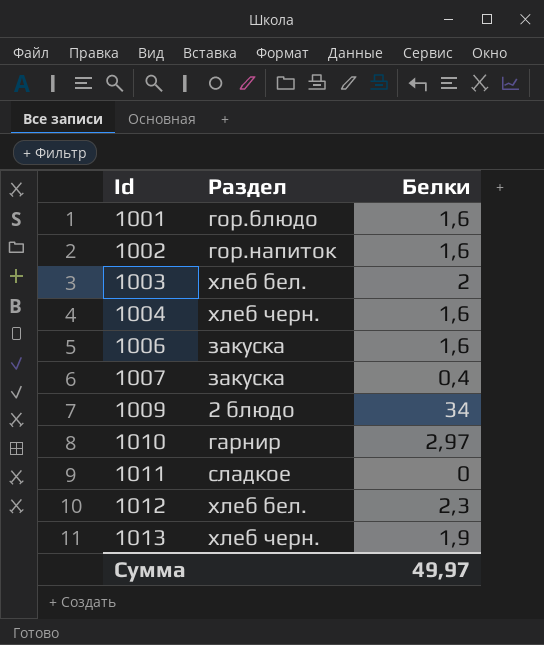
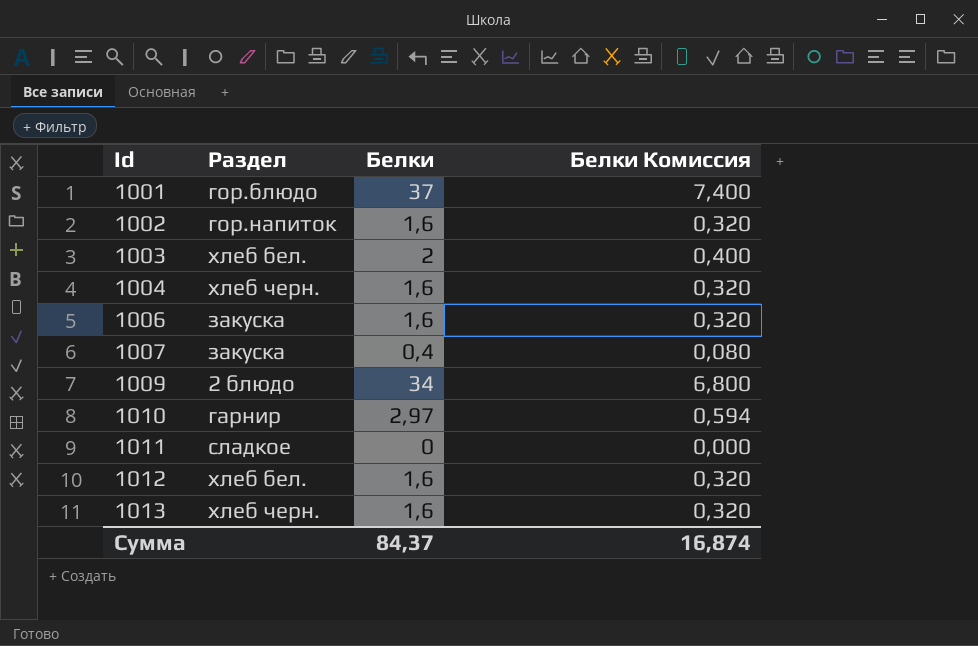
column Белки Комиссия | formula: none -> [Белки] * 0,2
1001 | Белки: 1,6 -> 37
1012 | Белки: 2,3 -> 1,6
1013 | Белки: 1,9 -> 1,6
Сумма | Белки: 49,97 -> 84,37

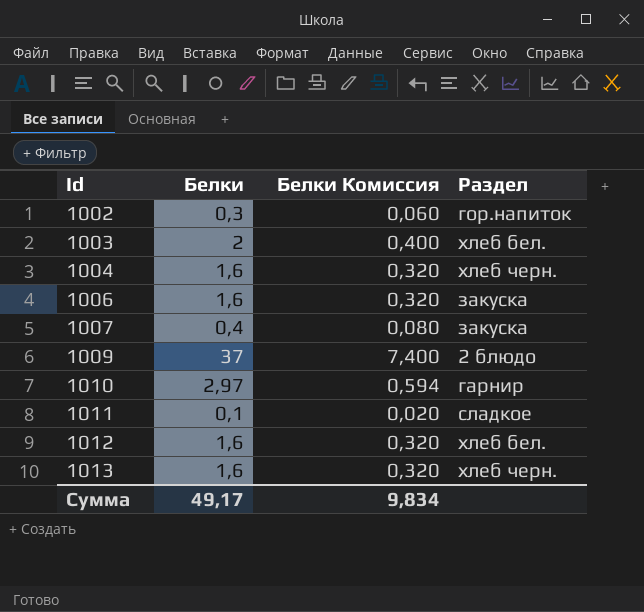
column Раздел | position: 2 -> 4
row 1001: гор.блюдо | 37 | 7,400 -> none
1002 | Белки: 1,6 -> 0,3
1002 | Белки Комиссия: 0,320 -> 0,060
1009 | Белки: 34 -> 37
1009 | Белки Комиссия: 6,800 -> 7,400
1011 | Белки: 0 -> 0,1
1011 | Белки Комиссия: 0,000 -> 0,020
Сумма | Белки: 84,37 -> 49,17
Сумма | Белки Комиссия: 16,874 -> 9,834

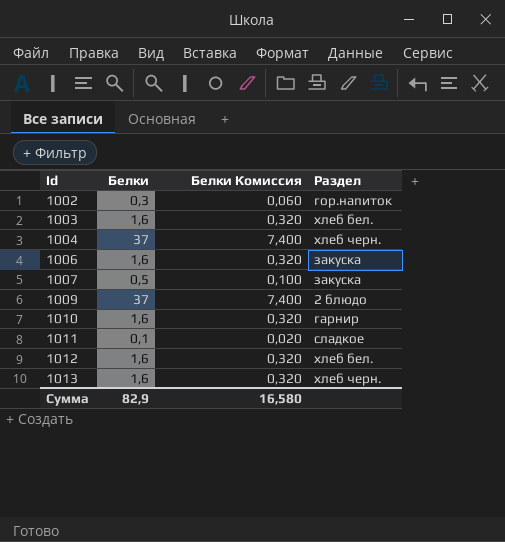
1003 | Белки: 2 -> 1,6
1003 | Белки Комиссия: 0,400 -> 0,320
1004 | Белки: 1,6 -> 37
1004 | Белки Комиссия: 0,320 -> 7,400
1007 | Белки: 0,4 -> 0,5
1007 | Белки Комиссия: 0,080 -> 0,100
1010 | Белки: 2,97 -> 1,6
1010 | Белки Комиссия: 0,594 -> 0,320
Сумма | Белки: 49,17 -> 82,9
Сумма | Белки Комиссия: 9,834 -> 16,580

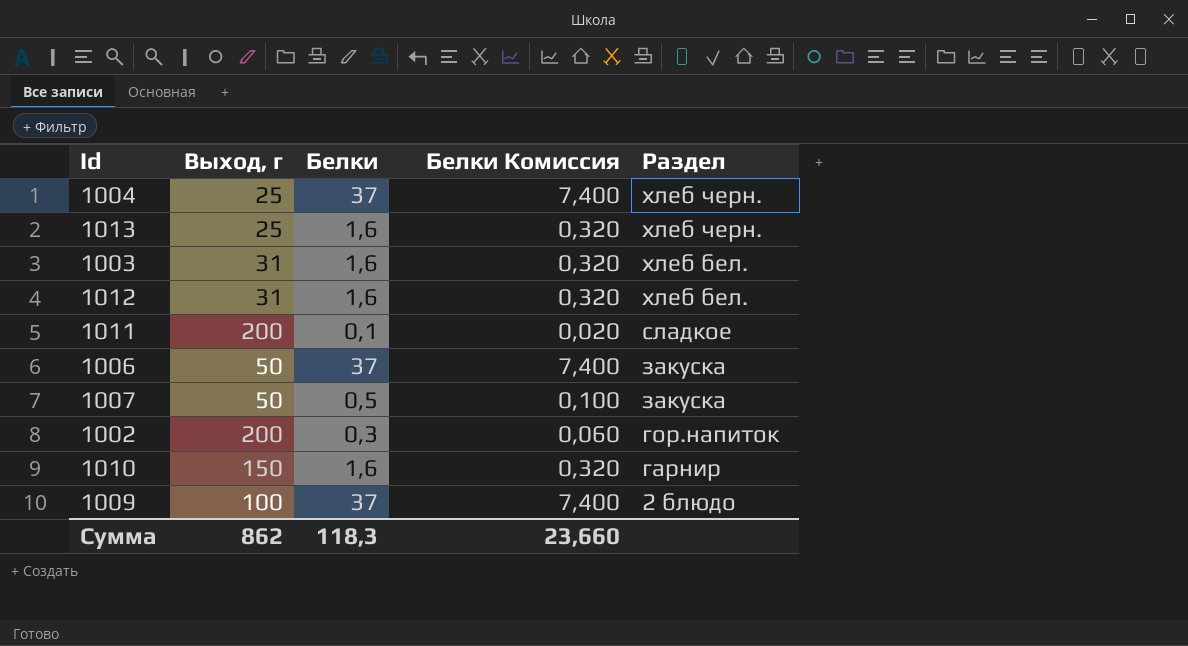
row order: Id ascending -> Раздел descending
column Выход, г | position: none -> 2
1006 | Белки: 1,6 -> 37
1006 | Белки Комиссия: 0,320 -> 7,400
Сумма | Белки: 82,9 -> 118,3
Сумма | Белки Комиссия: 16,580 -> 23,660

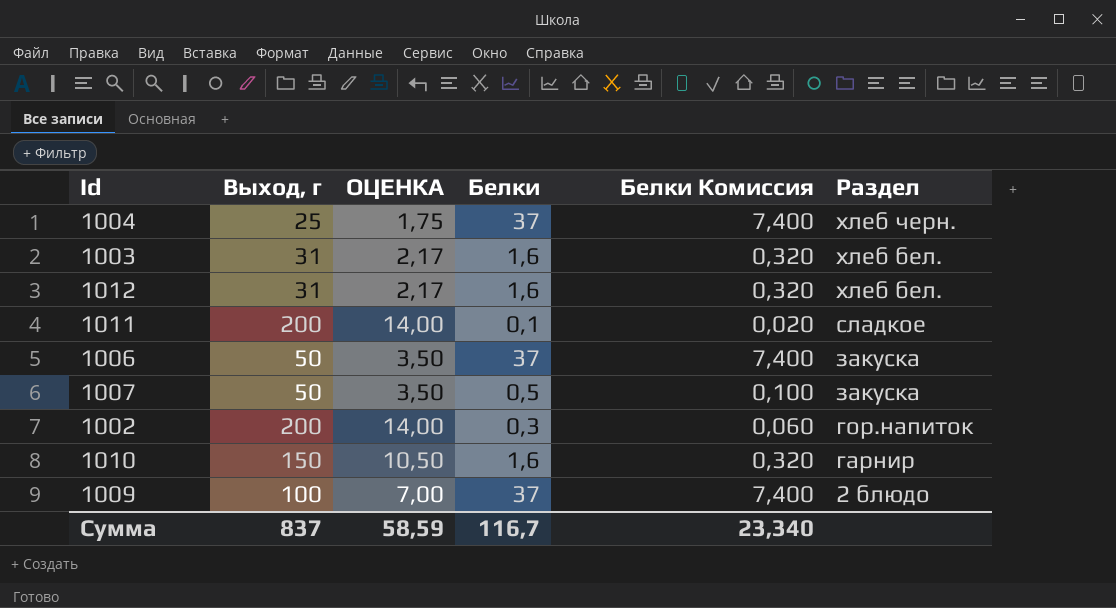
column ОЦЕНКА | formula: none -> [Выход, г] * 0,07
row 1013: 25 | 1,6 | 0,320 | хлеб черн. -> none
Сумма | Выход, г: 862 -> 837
Сумма | Белки: 118,3 -> 116,7
Сумма | Белки Комиссия: 23,660 -> 23,340

